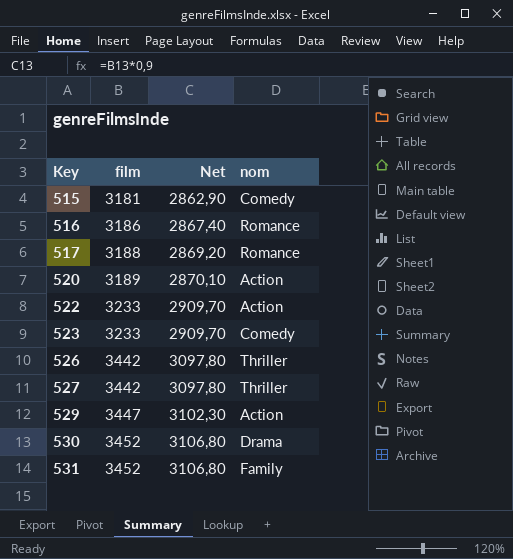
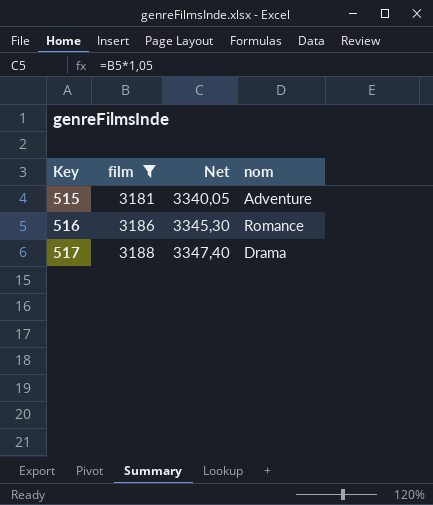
filter: none -> film <= 3188
column Net | formula: [film] * 0,9 -> [film] * 1,05
515 | nom: Comedy -> Adventure
517 | nom: Romance -> Drama

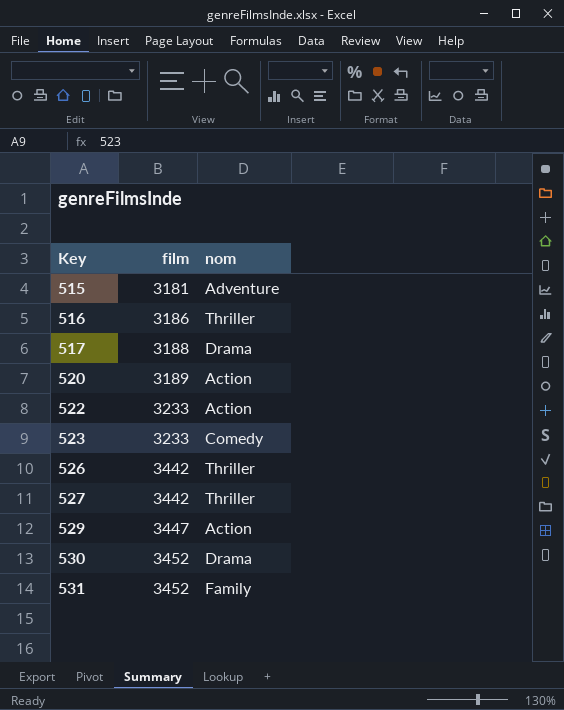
filter: film <= 3188 -> none
column Net | formula: [film] * 1,05 -> none
516 | nom: Romance -> Thriller

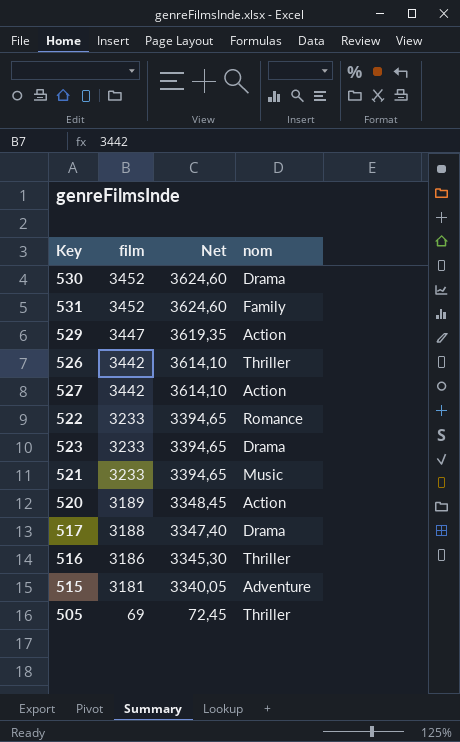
row order: Key ascending -> film descending
column Net | formula: none -> [film] * 1,05
527 | nom: Thriller -> Action
522 | nom: Action -> Romance
523 | nom: Comedy -> Drama
row 521: none -> 3233 | 3394,65 | Music
row 505: none -> 69 | 72,45 | Thriller

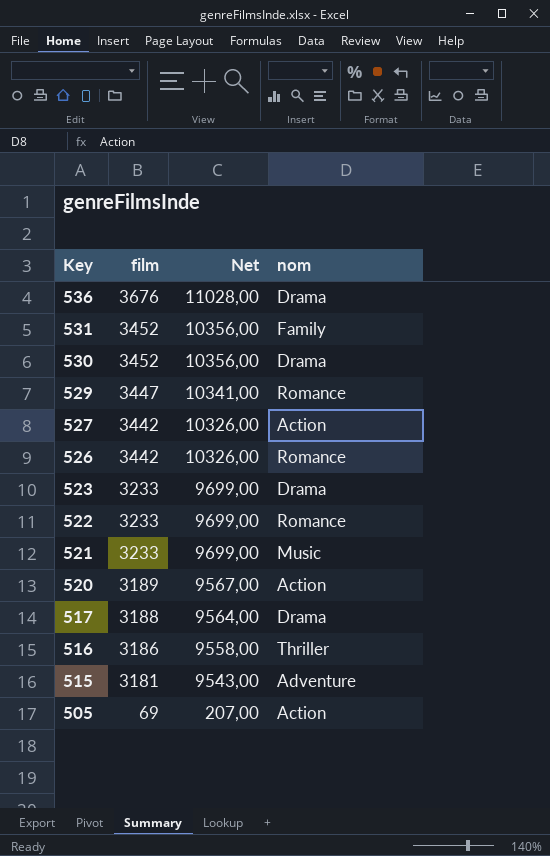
row order: film descending -> Key descending
column Net | formula: [film] * 1,05 -> [film] * 3
row 536: none -> 3676 | 11028,00 | Drama
529 | nom: Action -> Romance
526 | nom: Thriller -> Romance
505 | nom: Thriller -> Action

